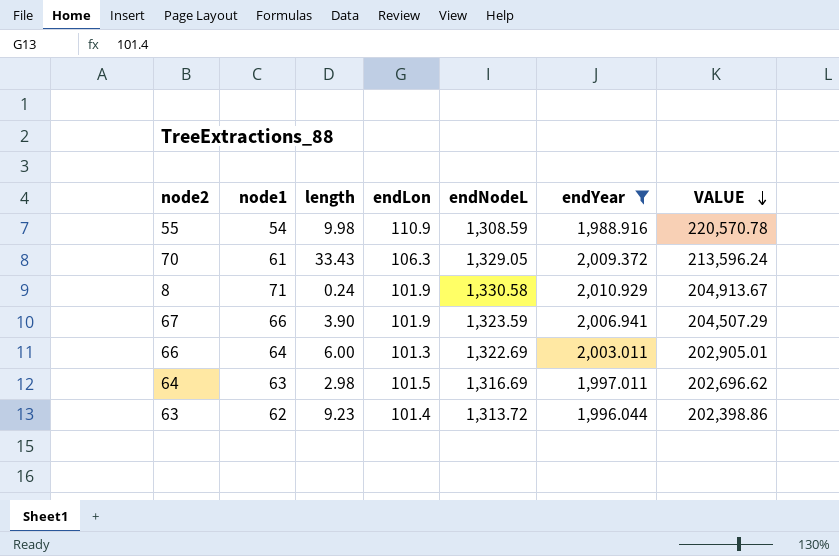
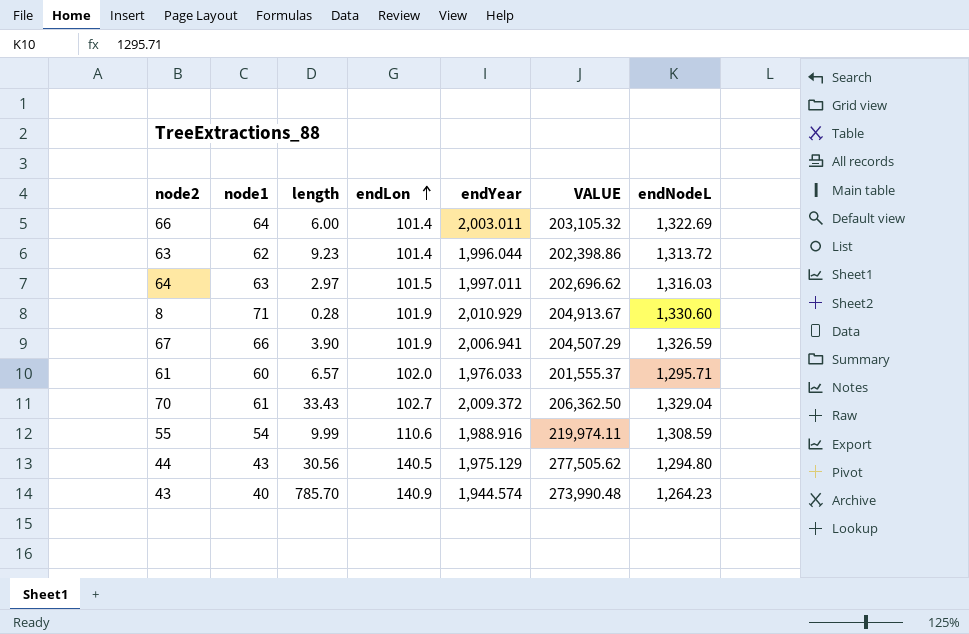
filter: endYear >= 1,988.916 -> none
row order: VALUE descending -> endLon ascending
column endNodeL | position: 5 -> 7
66 | endLon: 101.3 -> 101.4
66 | VALUE: 202,905.01 -> 203,105.32
64 | length: 2.98 -> 2.97
64 | endNodeL: 1,316.69 -> 1,316.03
8 | length: 0.24 -> 0.28
8 | endNodeL: 1,330.58 -> 1,330.60
67 | endNodeL: 1,323.59 -> 1,326.59
70 | endLon: 106.3 -> 102.7
70 | VALUE: 213,596.24 -> 206,362.50
70 | endNodeL: 1,329.05 -> 1,329.04
55 | length: 9.98 -> 9.99
55 | endLon: 110.9 -> 110.6
55 | VALUE: 220,570.78 -> 219,974.11

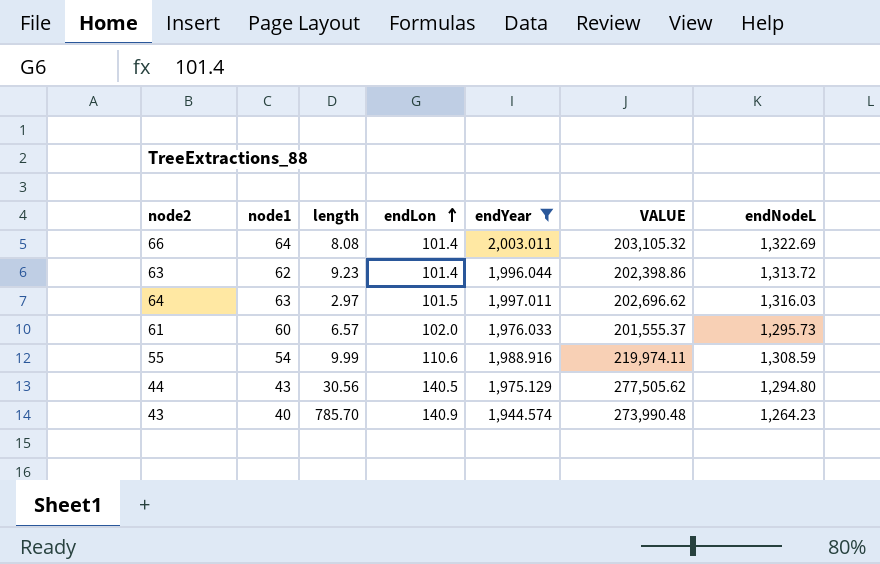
filter: none -> endYear <= 2,003.011
66 | length: 6.00 -> 8.08
61 | endNodeL: 1,295.71 -> 1,295.73

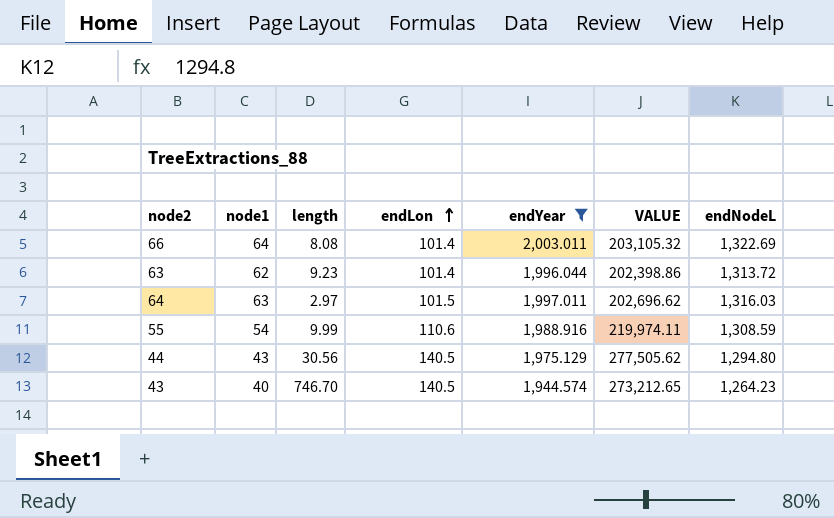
row 61: 60 | 6.57 | 102.0 | 1,976.033 | 201,555.37 | 1,295.73 -> none
43 | length: 785.70 -> 746.70
43 | endLon: 140.9 -> 140.5
43 | VALUE: 273,990.48 -> 273,212.65

